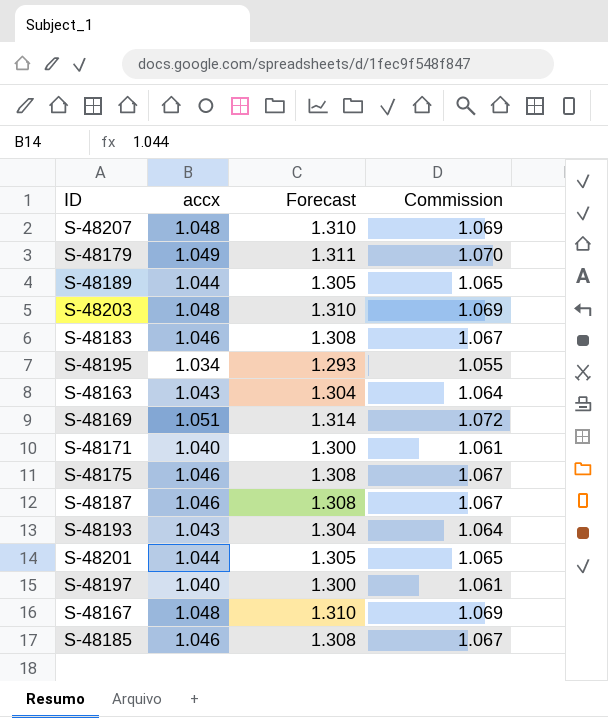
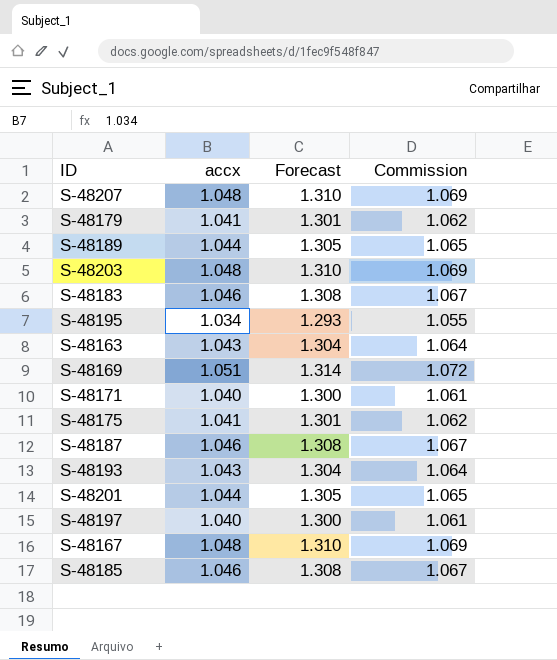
S-48179 | accx: 1.049 -> 1.041
S-48179 | Forecast: 1.311 -> 1.301
S-48179 | Commission: 1.070 -> 1.062
S-48175 | accx: 1.046 -> 1.041
S-48175 | Forecast: 1.308 -> 1.301
S-48175 | Commission: 1.067 -> 1.062

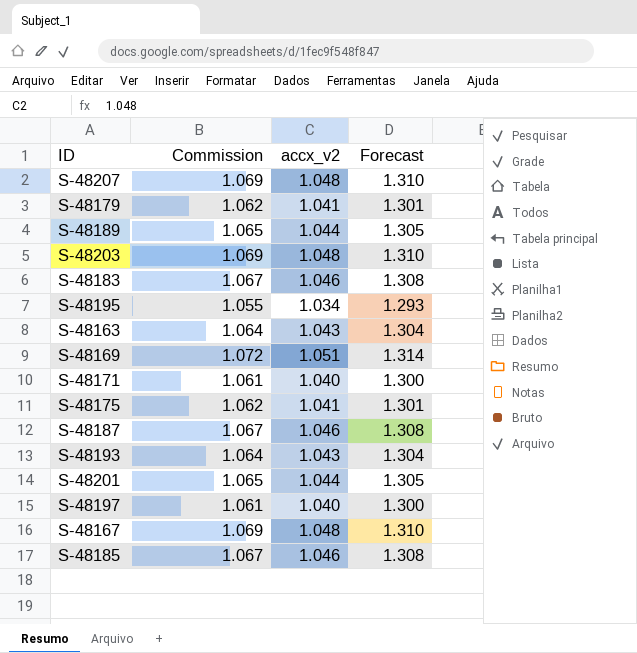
column Commission | position: 4 -> 2
column name: accx -> accx_v2

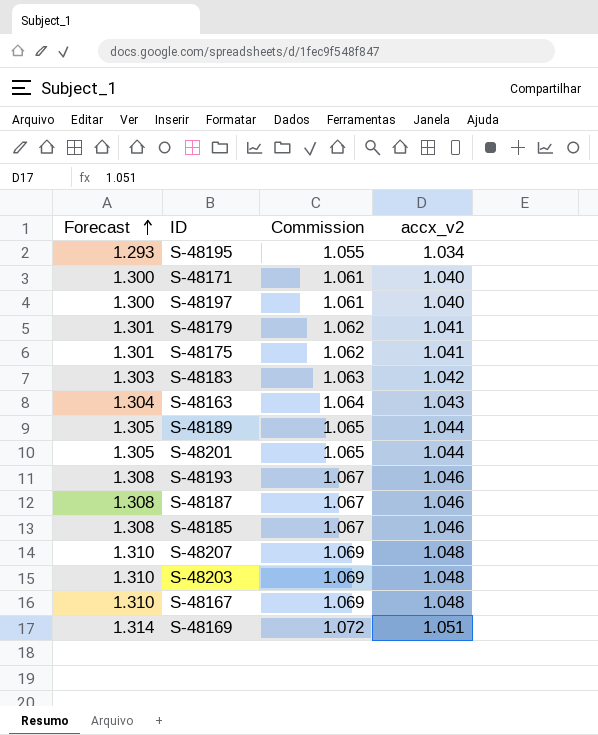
row order: none -> Forecast ascending
column Forecast | position: 4 -> 1
S-48183 | Forecast: 1.308 -> 1.303
S-48183 | Commission: 1.067 -> 1.063
S-48183 | accx_v2: 1.046 -> 1.042
S-48193 | Forecast: 1.304 -> 1.308
S-48193 | Commission: 1.064 -> 1.067
S-48193 | accx_v2: 1.043 -> 1.046

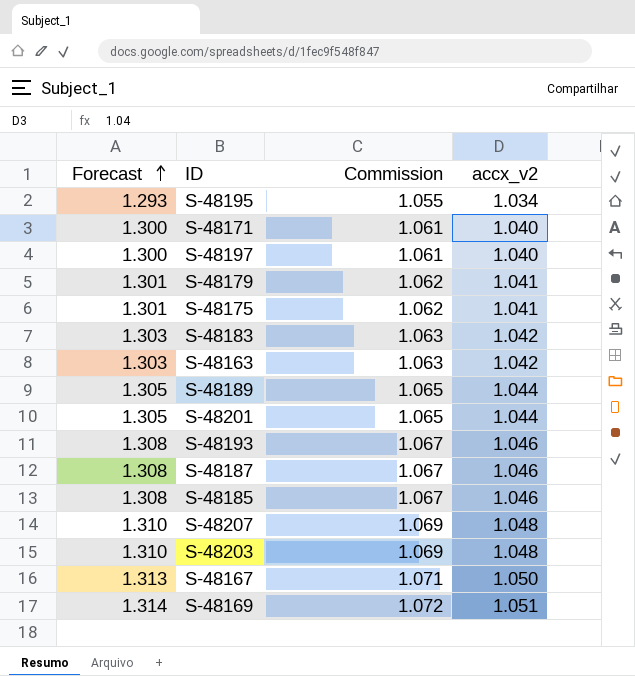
S-48163 | Forecast: 1.304 -> 1.303
S-48163 | Commission: 1.064 -> 1.063
S-48163 | accx_v2: 1.043 -> 1.042
S-48167 | Forecast: 1.310 -> 1.313
S-48167 | Commission: 1.069 -> 1.071
S-48167 | accx_v2: 1.048 -> 1.050

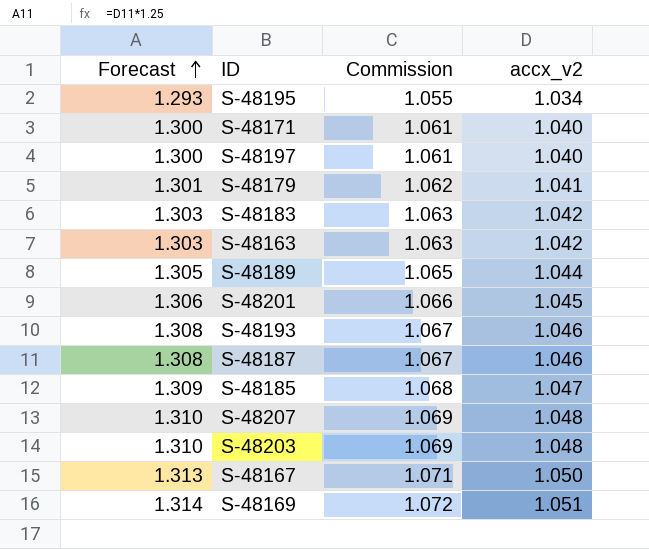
row S-48175: 1.301 | 1.062 | 1.041 -> none
S-48201 | Forecast: 1.305 -> 1.306
S-48201 | Commission: 1.065 -> 1.066
S-48201 | accx_v2: 1.044 -> 1.045
S-48185 | Forecast: 1.308 -> 1.309
S-48185 | Commission: 1.067 -> 1.068
S-48185 | accx_v2: 1.046 -> 1.047

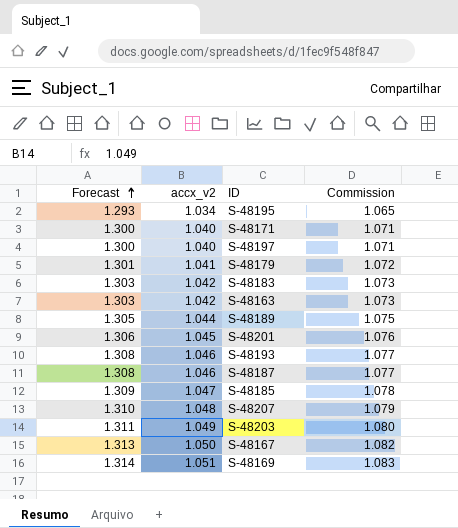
column accx_v2 | position: 4 -> 2
column Commission | formula: [accx_v2] * 1.02 -> [accx_v2] * 1.03
S-48203 | Forecast: 1.310 -> 1.311
S-48203 | accx_v2: 1.048 -> 1.049

